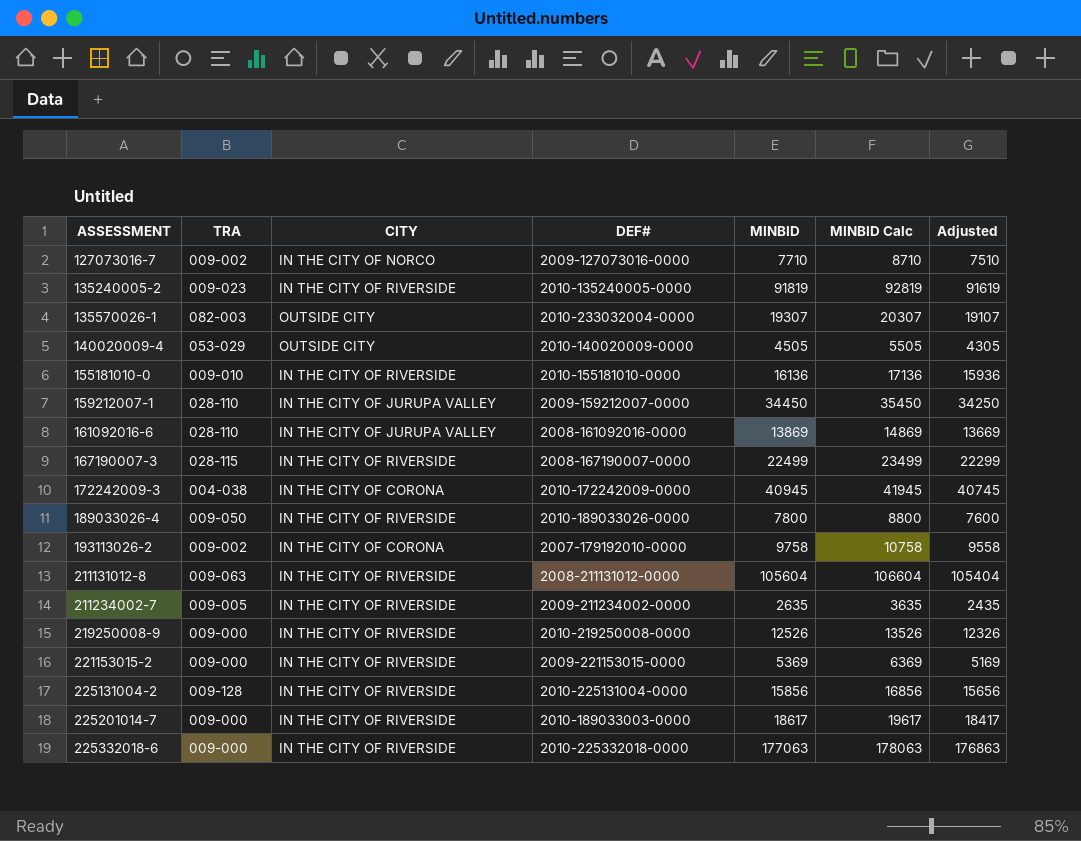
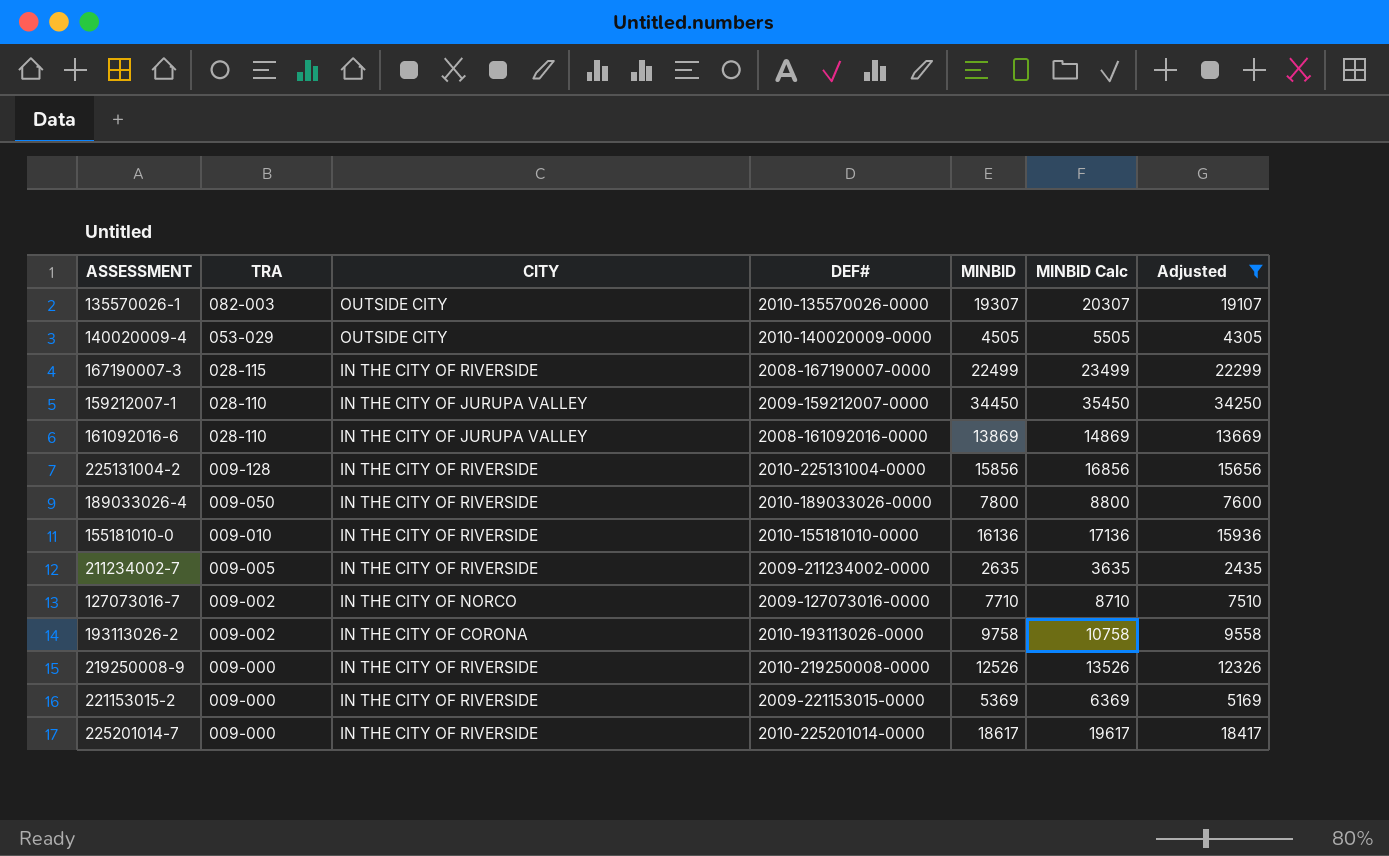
filter: none -> Adjusted <= 34250
row order: ASSESSMENT ascending -> TRA descending
135570026-1 | DEF#: 2010-233032004-0000 -> 2010-135570026-0000
193113026-2 | DEF#: 2007-179192010-0000 -> 2010-193113026-0000
225201014-7 | DEF#: 2010-189033003-0000 -> 2010-225201014-0000

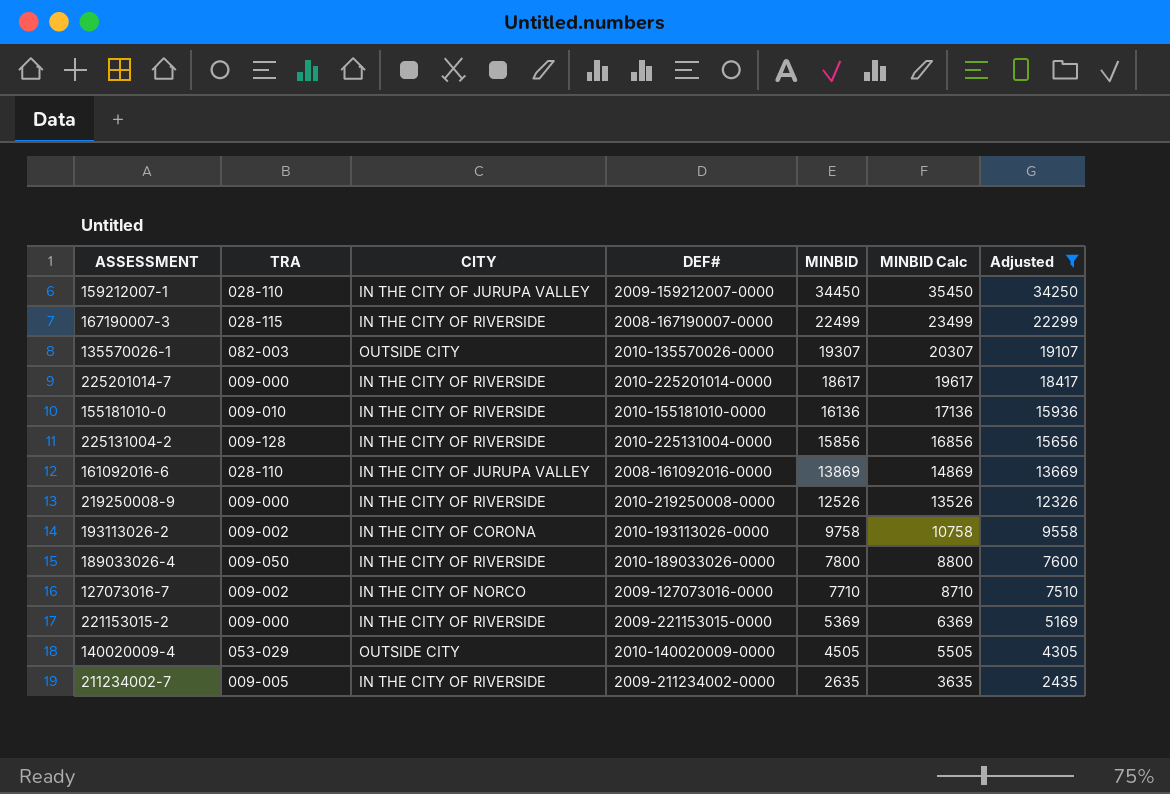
row order: TRA descending -> MINBID descending

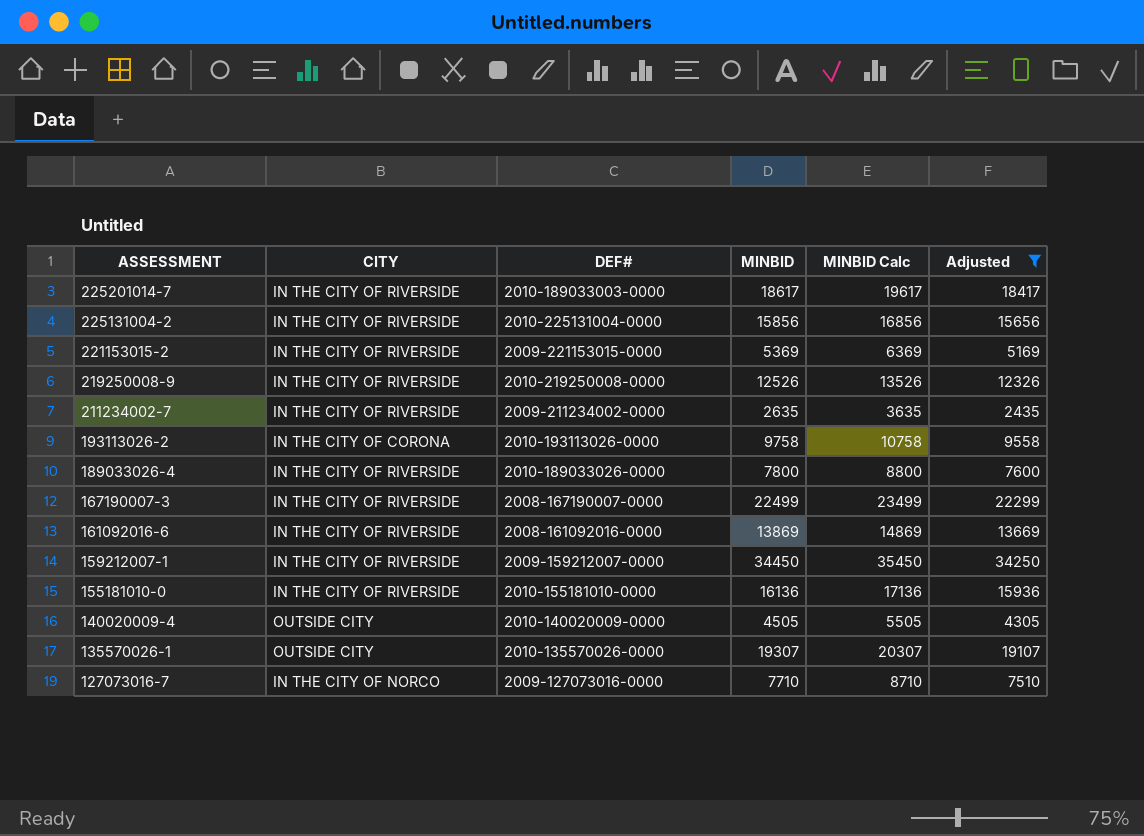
row order: MINBID descending -> ASSESSMENT descending
column TRA | position: 2 -> none
225201014-7 | DEF#: 2010-225201014-0000 -> 2010-189033003-0000
161092016-6 | CITY: IN THE CITY OF JURUPA VALLEY -> IN THE CITY OF RIVERSIDE
159212007-1 | CITY: IN THE CITY OF JURUPA VALLEY -> IN THE CITY OF RIVERSIDE

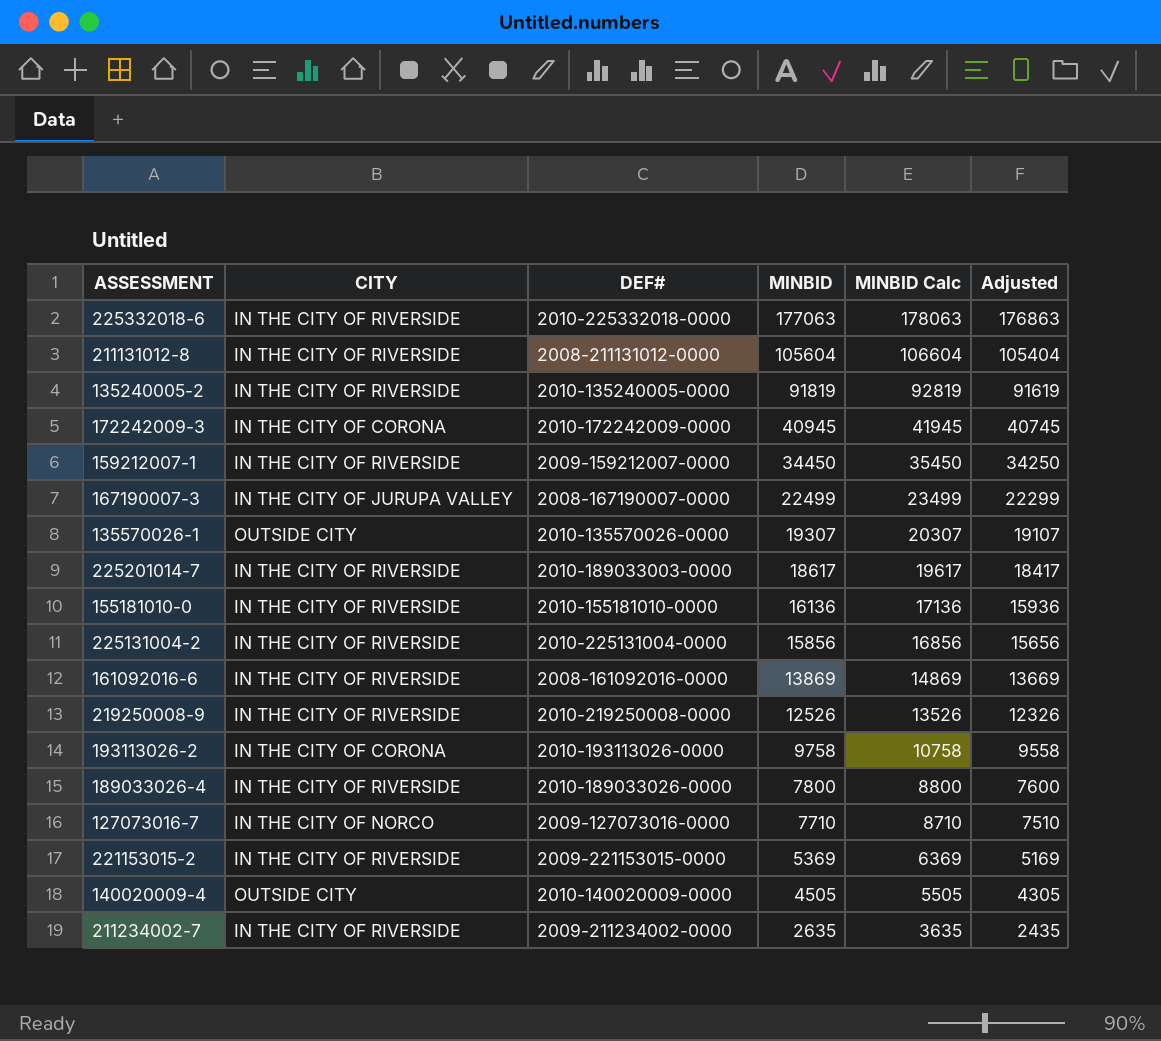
filter: Adjusted <= 34250 -> none
row order: ASSESSMENT descending -> MINBID descending
167190007-3 | CITY: IN THE CITY OF RIVERSIDE -> IN THE CITY OF JURUPA VALLEY

